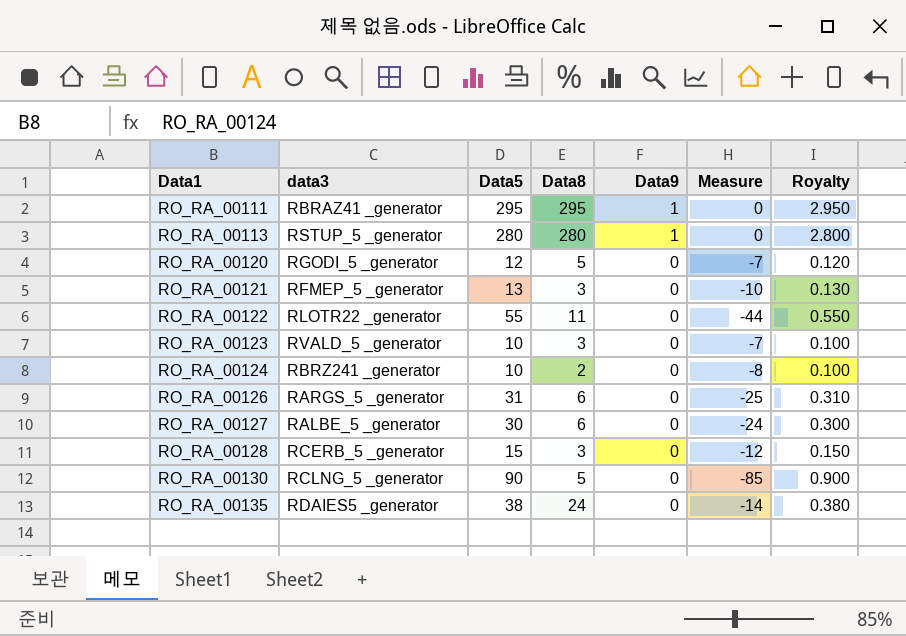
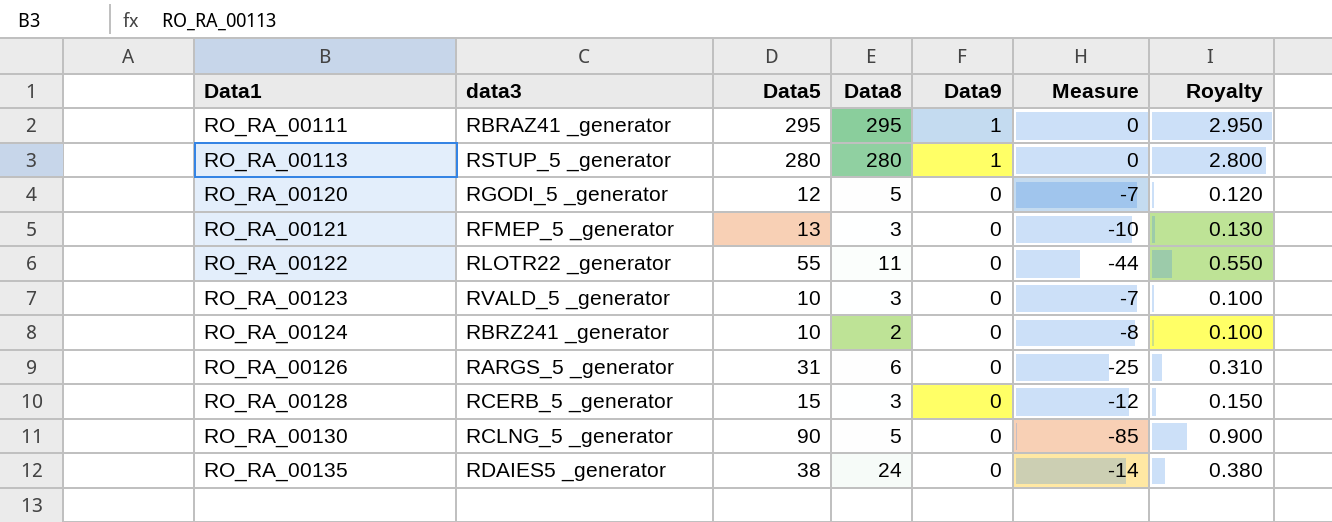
row RO_RA_00127: RALBE_5 _generator | 30 | 6 | 0 | -24 | 0.300 -> none

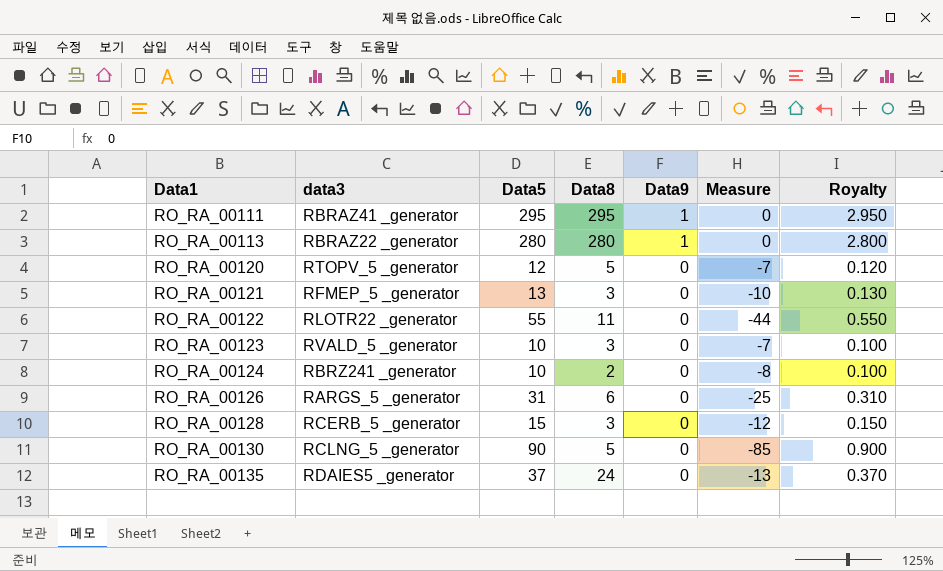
RO_RA_00113 | data3: RSTUP_5 _generator -> RBRAZ22 _generator
RO_RA_00120 | data3: RGODI_5 _generator -> RTOPV_5 _generator
RO_RA_00135 | Data5: 38 -> 37
RO_RA_00135 | Measure: -14 -> -13
RO_RA_00135 | Royalty: 0.380 -> 0.370

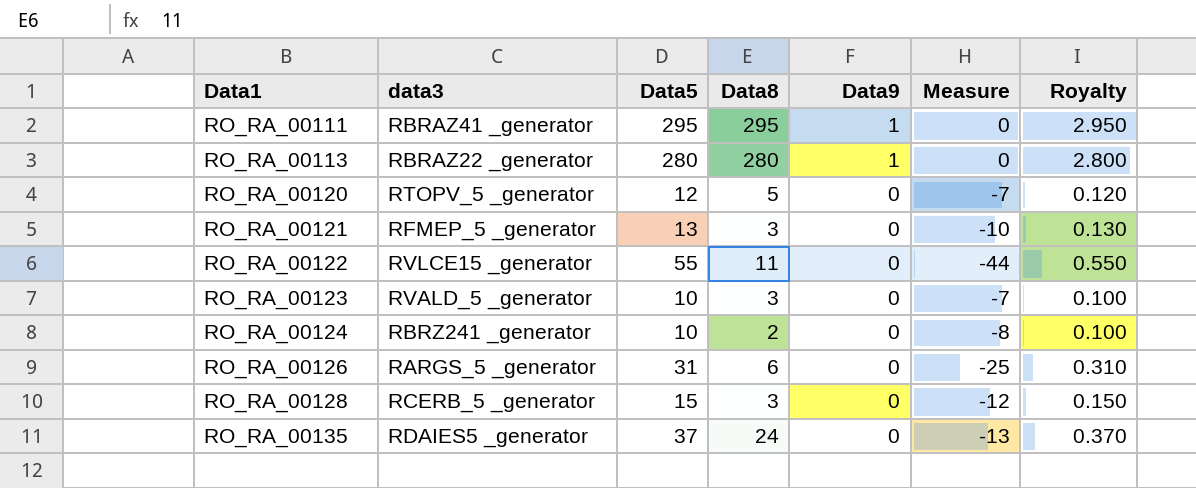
row RO_RA_00130: RCLNG_5 _generator | 90 | 5 | 0 | -85 | 0.900 -> none
RO_RA_00122 | data3: RLOTR22 _generator -> RVLCE15 _generator

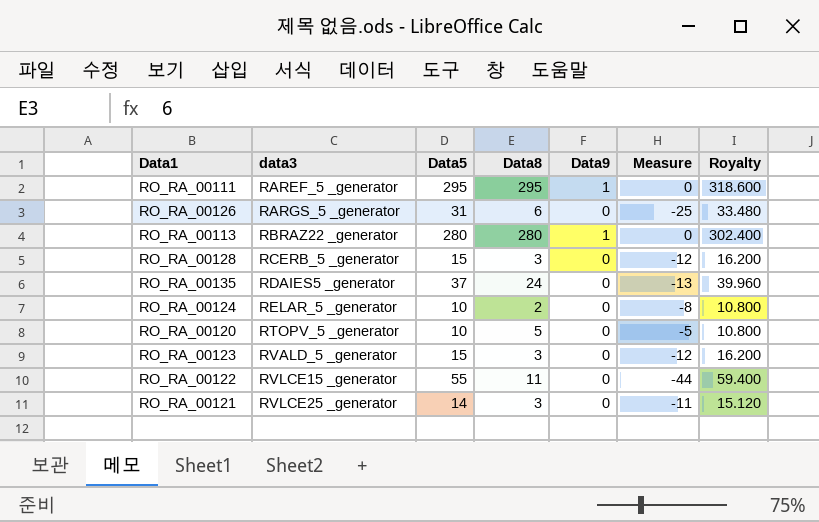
row order: Data1 ascending -> data3 ascending
column Royalty | formula: [Data5] * 0.01 -> [Data5] * 1.08
RO_RA_00111 | data3: RBRAZ41 _generator -> RAREF_5 _generator
RO_RA_00124 | data3: RBRZ241 _generator -> RELAR_5 _generator
RO_RA_00120 | Data5: 12 -> 10
RO_RA_00120 | Measure: -7 -> -5
RO_RA_00123 | Data5: 10 -> 15
RO_RA_00123 | Measure: -7 -> -12
RO_RA_00121 | data3: RFMEP_5 _generator -> RVLCE25 _generator
RO_RA_00121 | Data5: 13 -> 14
RO_RA_00121 | Measure: -10 -> -11

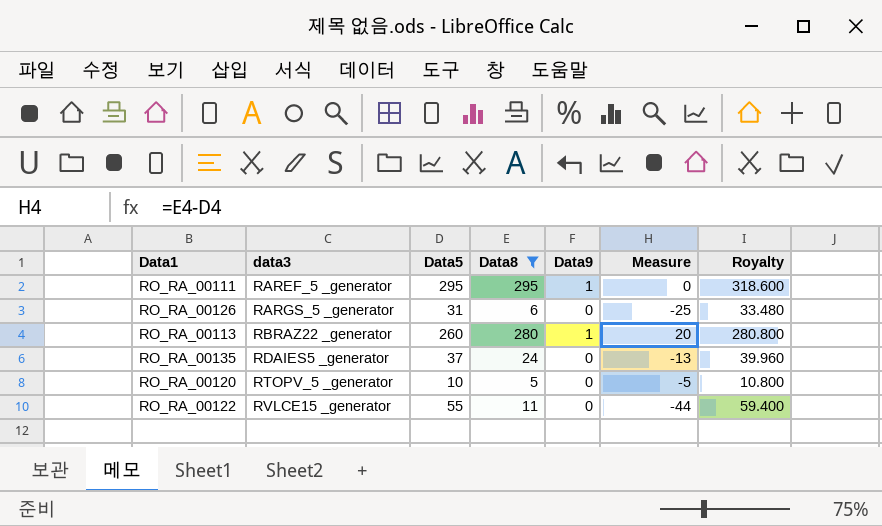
filter: none -> Data8 >= 5
RO_RA_00113 | Data5: 280 -> 260
RO_RA_00113 | Measure: 0 -> 20
RO_RA_00113 | Royalty: 302.400 -> 280.800

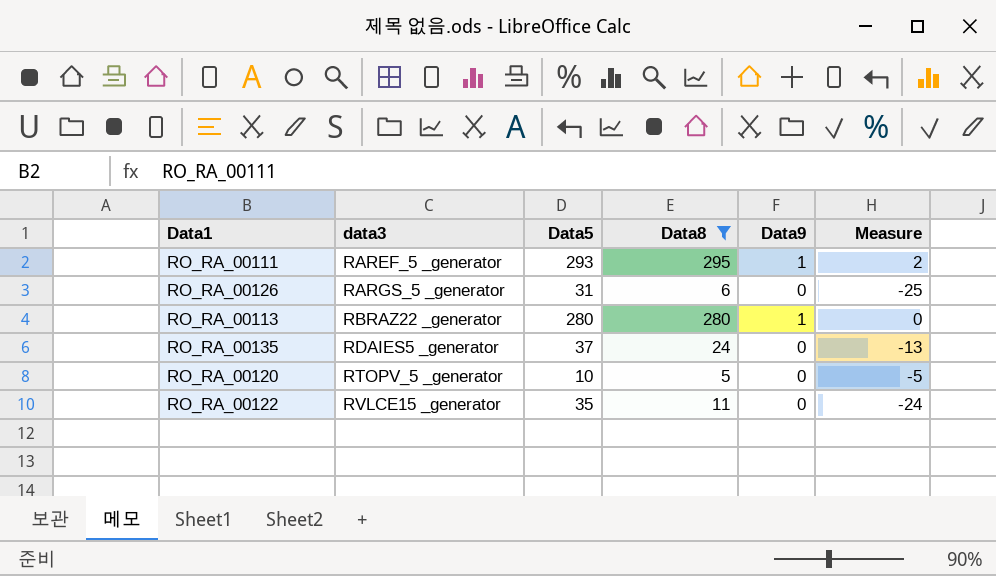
column Royalty | formula: [Data5] * 1.08 -> none
RO_RA_00111 | Data5: 295 -> 293
RO_RA_00111 | Measure: 0 -> 2
RO_RA_00113 | Data5: 260 -> 280
RO_RA_00113 | Measure: 20 -> 0
RO_RA_00122 | Data5: 55 -> 35
RO_RA_00122 | Measure: -44 -> -24

